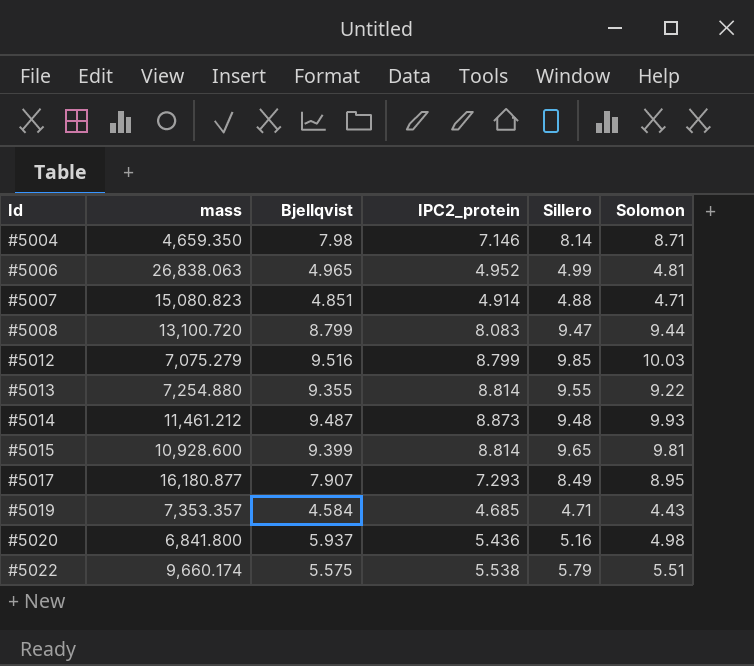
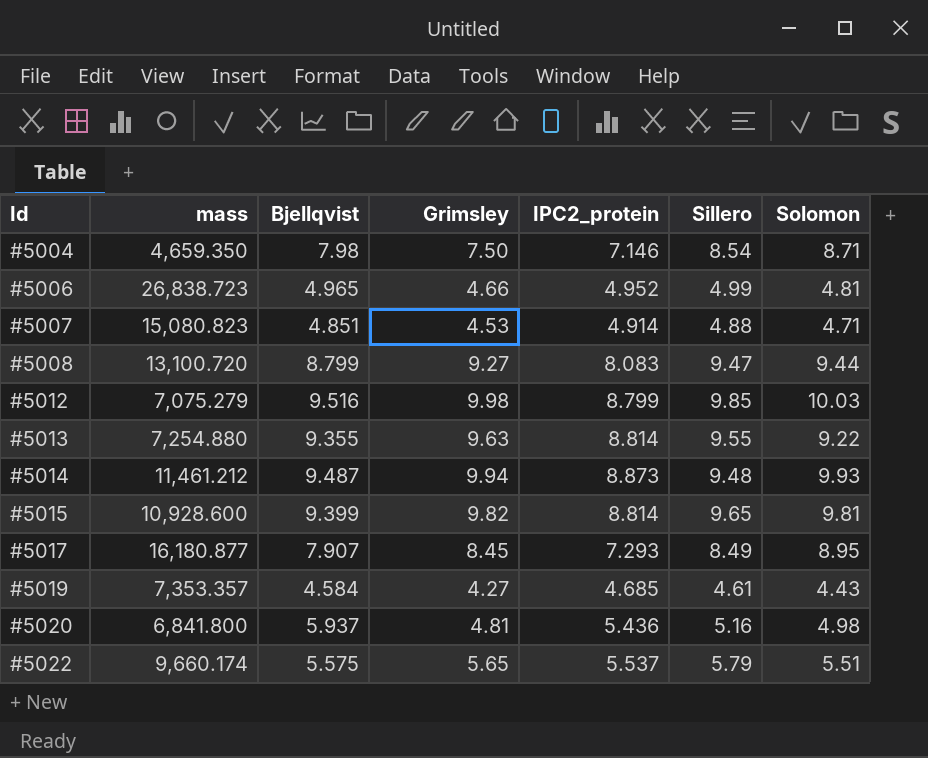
column Grimsley | position: none -> 4
#5004 | Sillero: 8.14 -> 8.54
#5006 | mass: 26,838.063 -> 26,838.723
#5019 | Sillero: 4.71 -> 4.61
#5022 | IPC2_protein: 5.538 -> 5.537

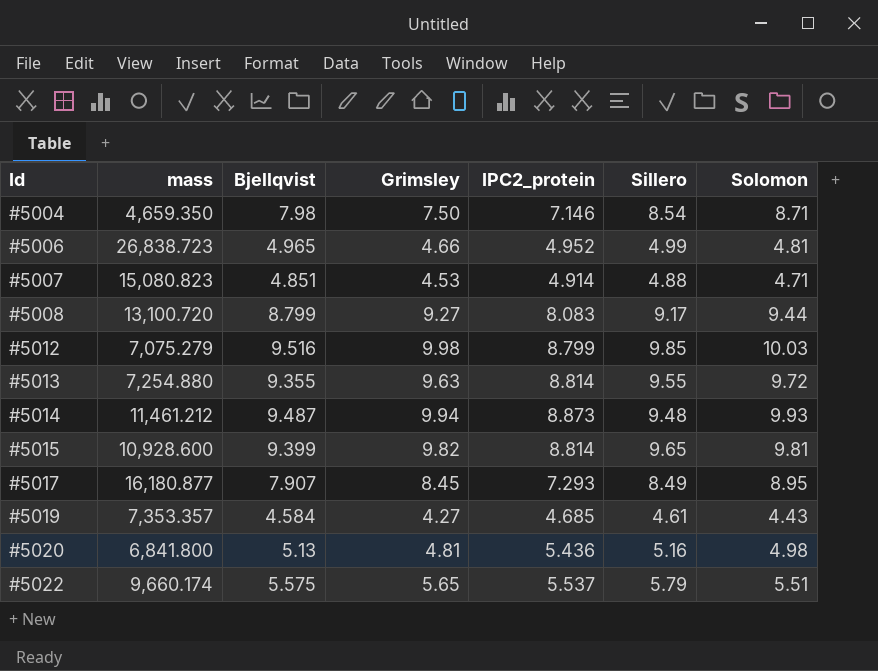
#5008 | Sillero: 9.47 -> 9.17
#5013 | Solomon: 9.22 -> 9.72
#5020 | Bjellqvist: 5.937 -> 5.13

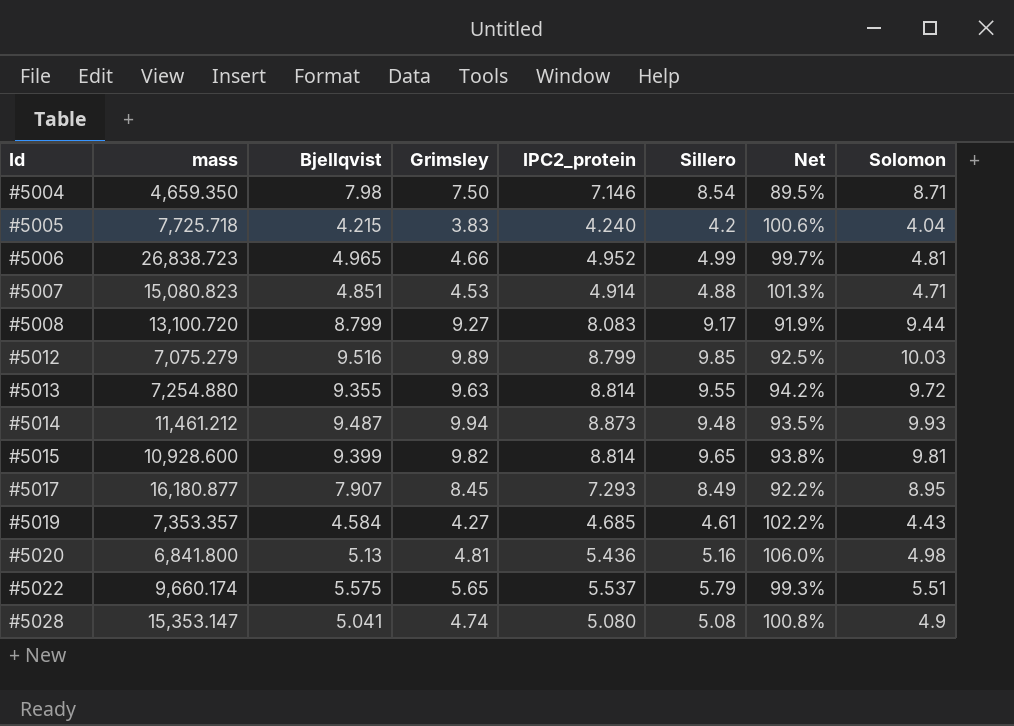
column Net | formula: none -> [IPC2_protein] / [Bjellqvist]
row #5005: none -> 7,725.718 | 4.215 | 3.83 | 4.240 | 4.2 | 100.6% | 4.04
#5012 | Grimsley: 9.98 -> 9.89
row #5028: none -> 15,353.147 | 5.041 | 4.74 | 5.080 | 5.08 | 100.8% | 4.9

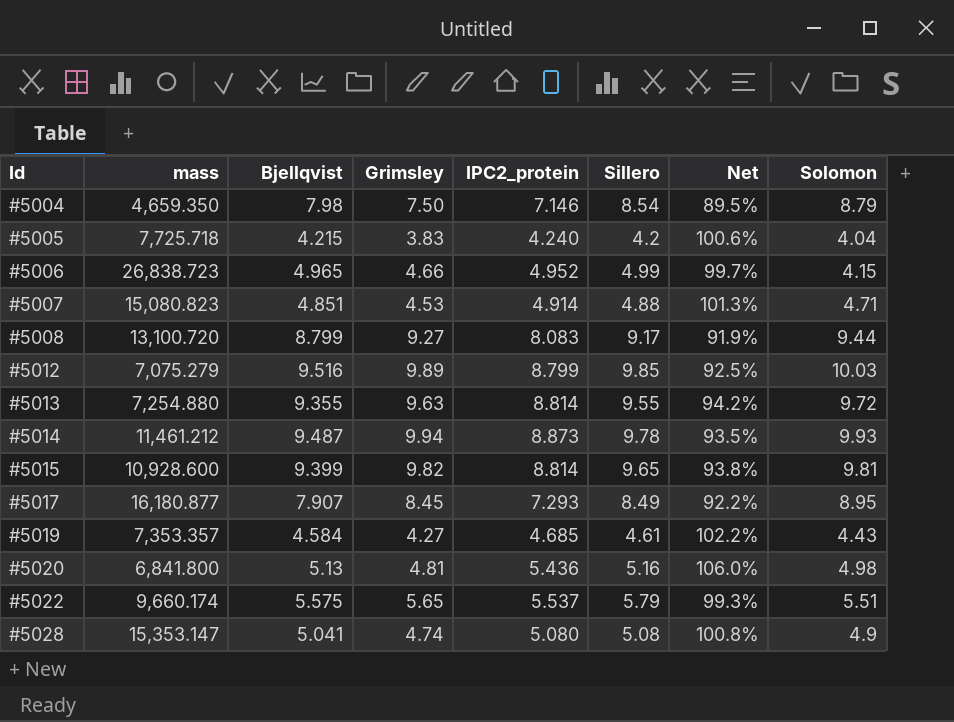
#5004 | Solomon: 8.71 -> 8.79
#5006 | Solomon: 4.81 -> 4.15
#5014 | Sillero: 9.48 -> 9.78

